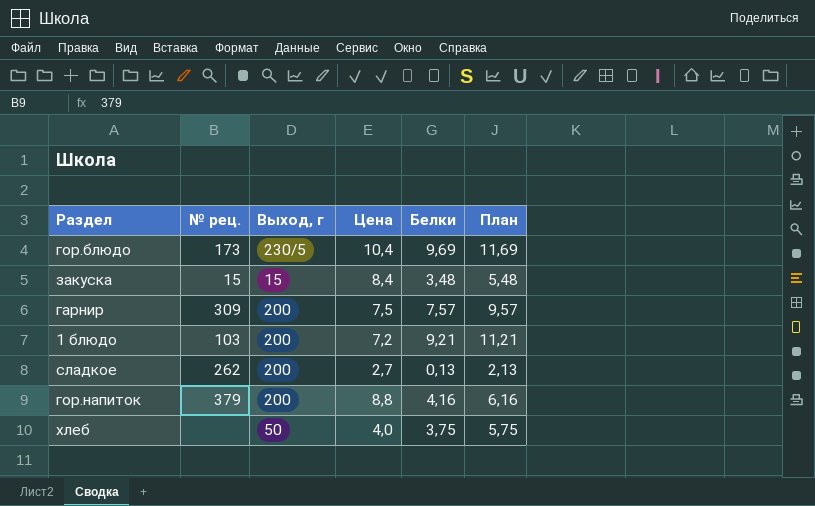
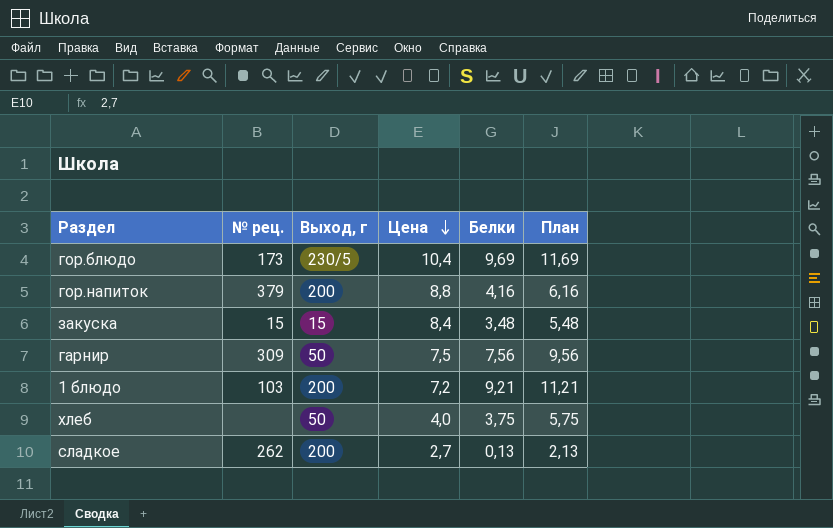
row order: none -> Цена descending
гарнир | Выход, г: 200 -> 50
гарнир | Белки: 7,57 -> 7,56
гарнир | План: 9,57 -> 9,56

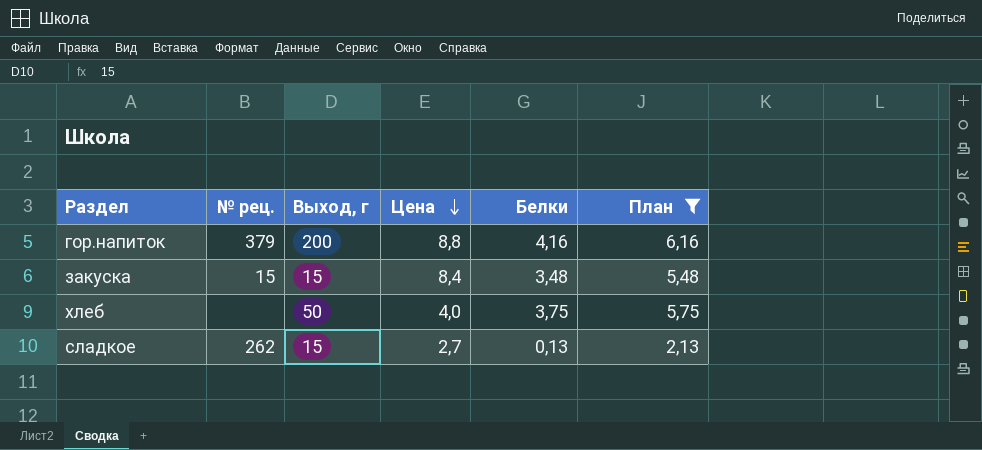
filter: none -> План <= 6,16
сладкое | Выход, г: 200 -> 15

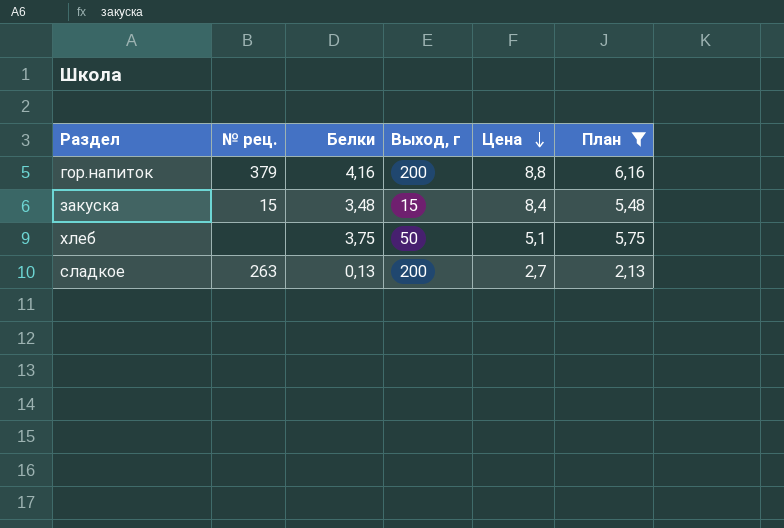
column Белки | position: 5 -> 3
хлеб | Цена: 4,0 -> 5,1
сладкое | № рец.: 262 -> 263
сладкое | Выход, г: 15 -> 200

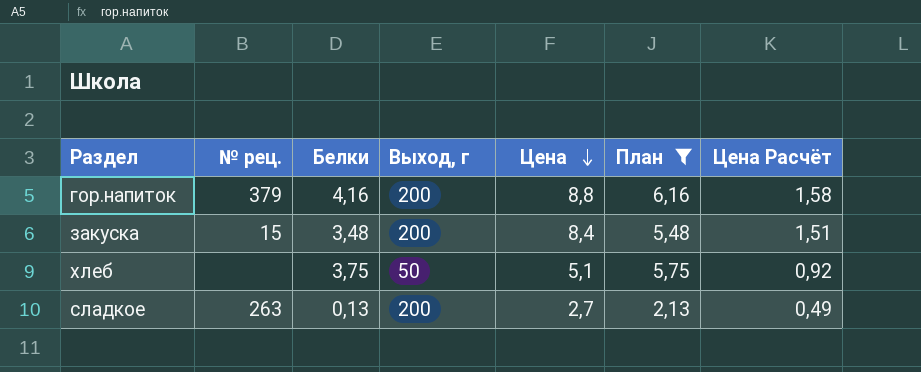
column Цена Расчёт | formula: none -> [Цена] * 0,18
закуска | Выход, г: 15 -> 200

